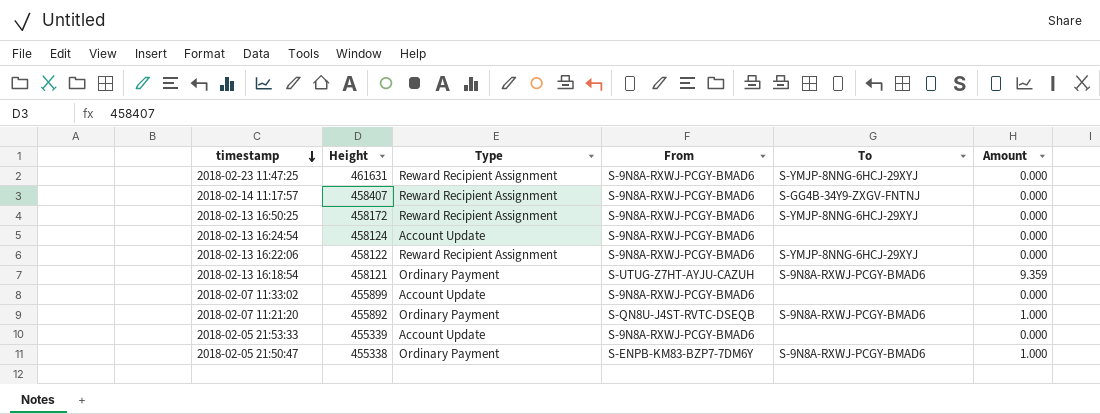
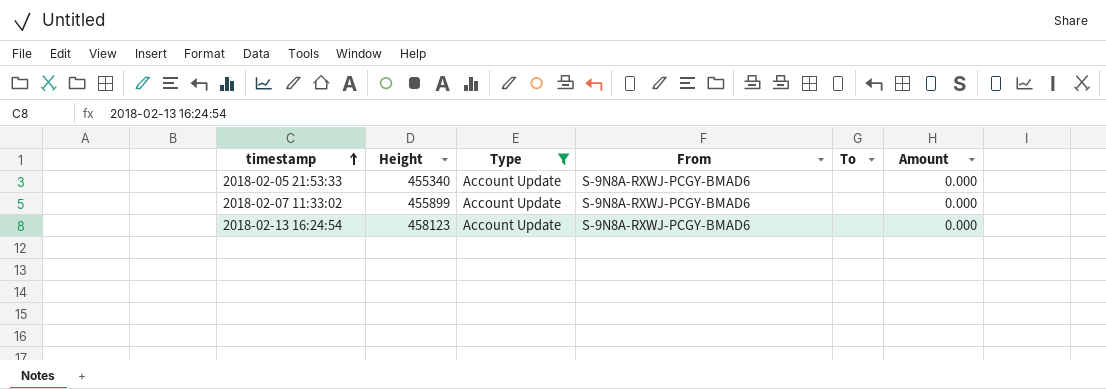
filter: none -> Type = Account Update
row order: timestamp descending -> timestamp ascending
2018-02-05 21:53:33 | Height: 455339 -> 455340
2018-02-13 16:24:54 | Height: 458124 -> 458123

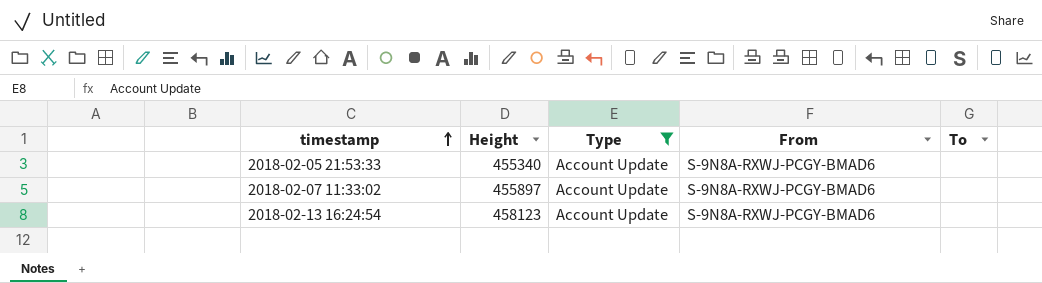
column Amount | position: 6 -> none
2018-02-07 11:33:02 | Height: 455899 -> 455897

